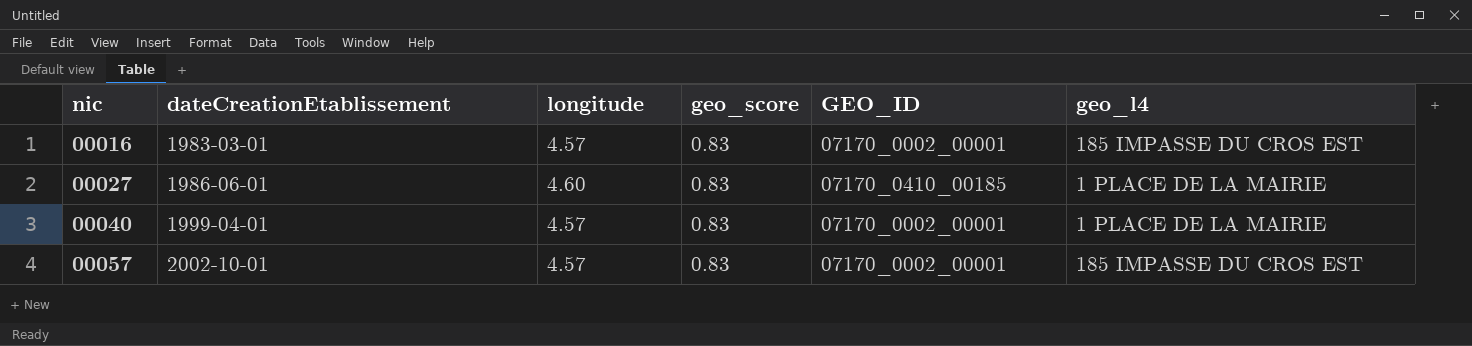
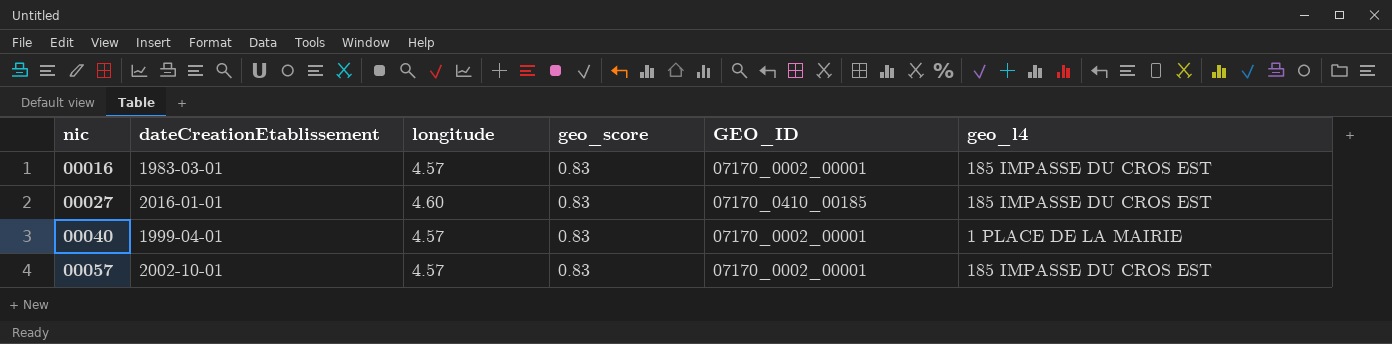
00027 | dateCreationEtablissement: 1986-06-01 -> 2016-01-01
00027 | geo_l4: 1 PLACE DE LA MAIRIE -> 185 IMPASSE DU CROS EST

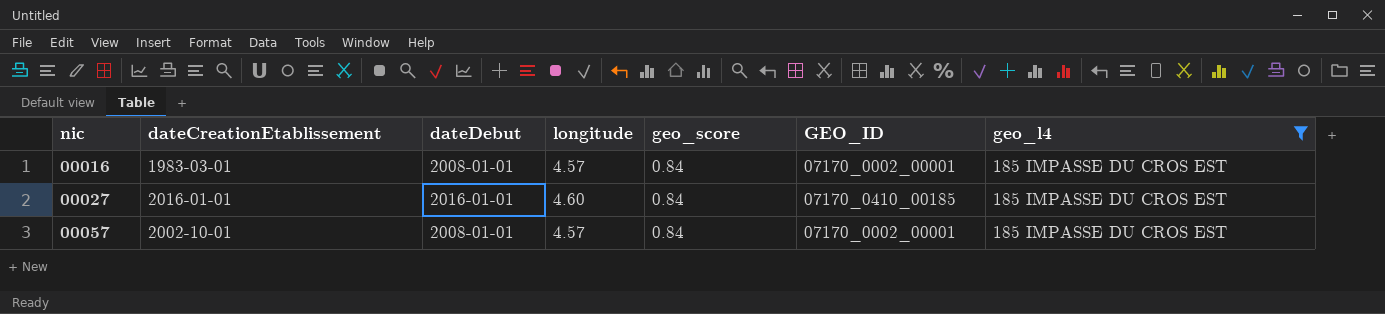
filter: none -> geo_l4 = 185 IMPASSE DU CROS EST
column dateDebut | position: none -> 3
00016 | geo_score: 0.83 -> 0.84
00027 | geo_score: 0.83 -> 0.84
00057 | geo_score: 0.83 -> 0.84

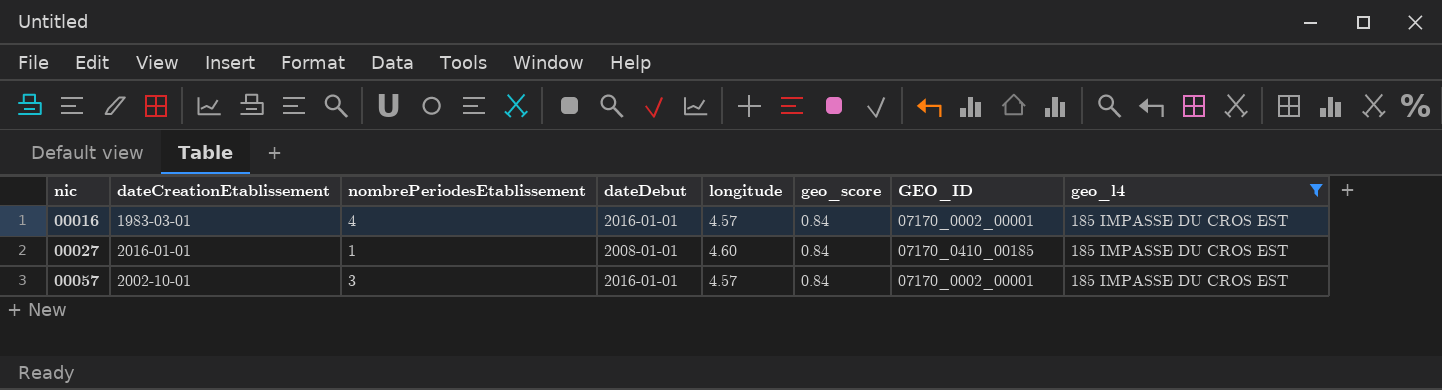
column nombrePeriodesEtablissement | position: none -> 3
00016 | dateDebut: 2008-01-01 -> 2016-01-01
00027 | dateDebut: 2016-01-01 -> 2008-01-01
00057 | dateDebut: 2008-01-01 -> 2016-01-01

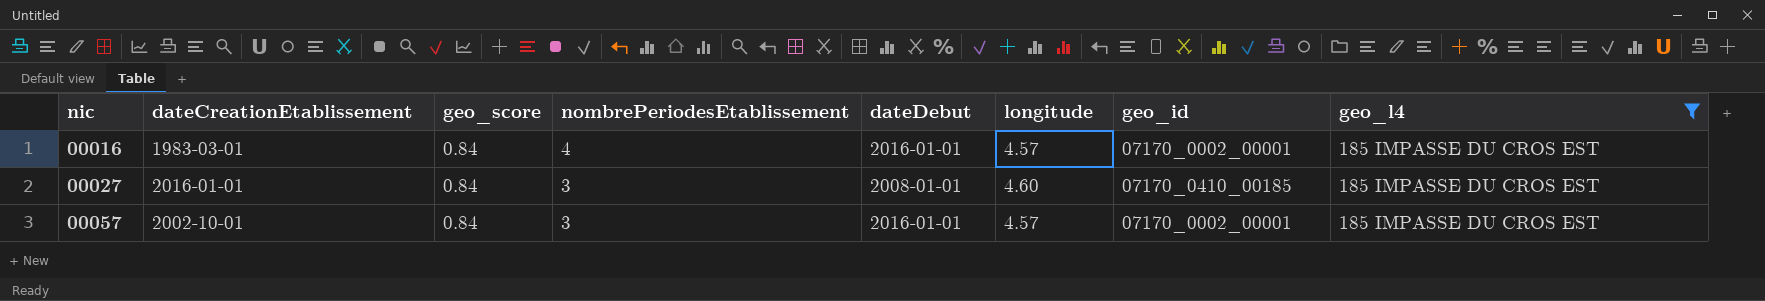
column geo_score | position: 6 -> 3
column name: GEO_ID -> geo_id
00027 | nombrePeriodesEtablissement: 1 -> 3

